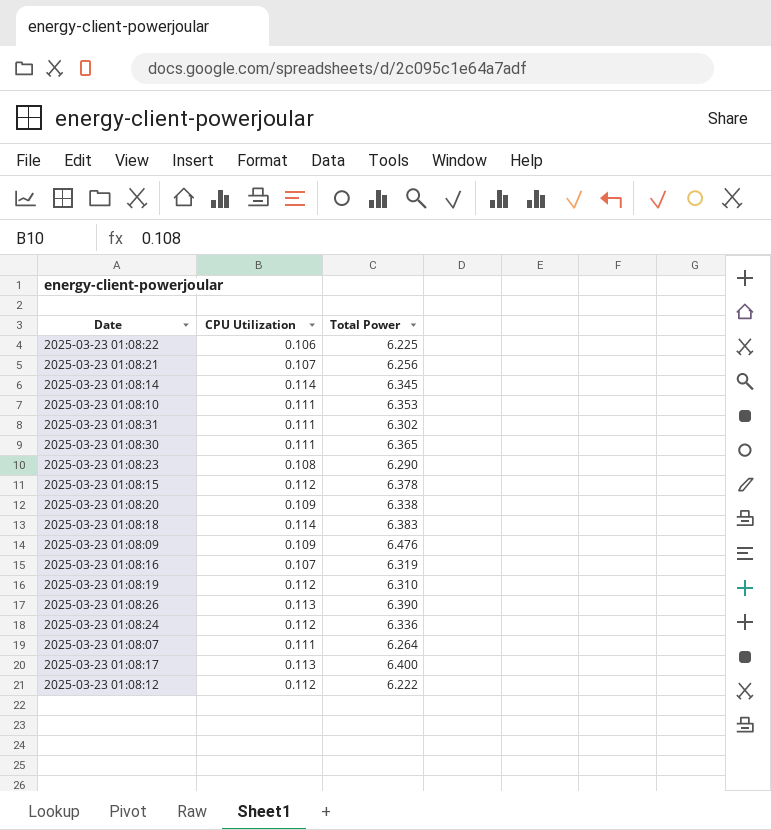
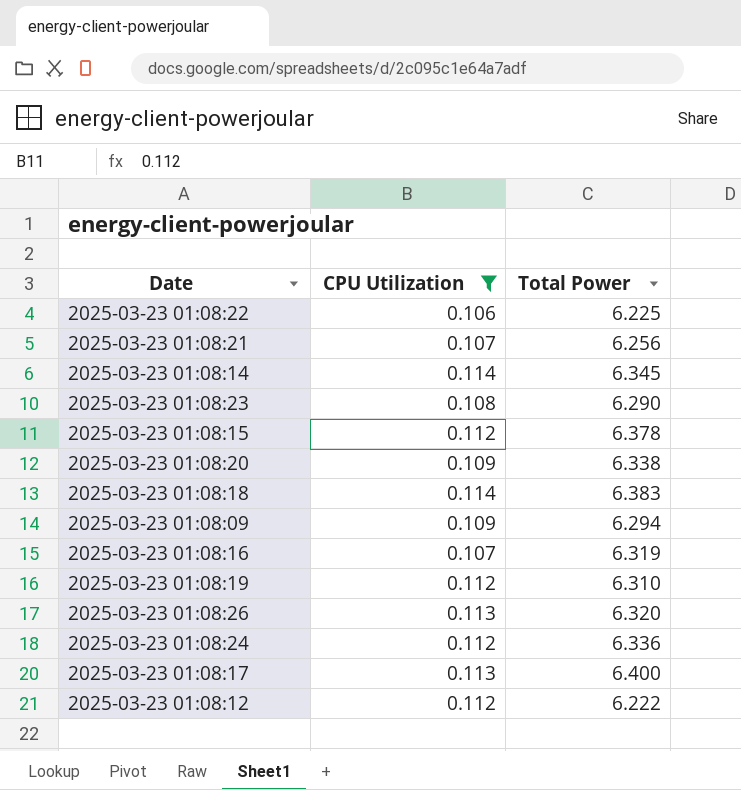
filter: none -> CPU Utilization != 0.111
2025-03-23 01:08:09 | Total Power: 6.476 -> 6.294
2025-03-23 01:08:26 | Total Power: 6.390 -> 6.320

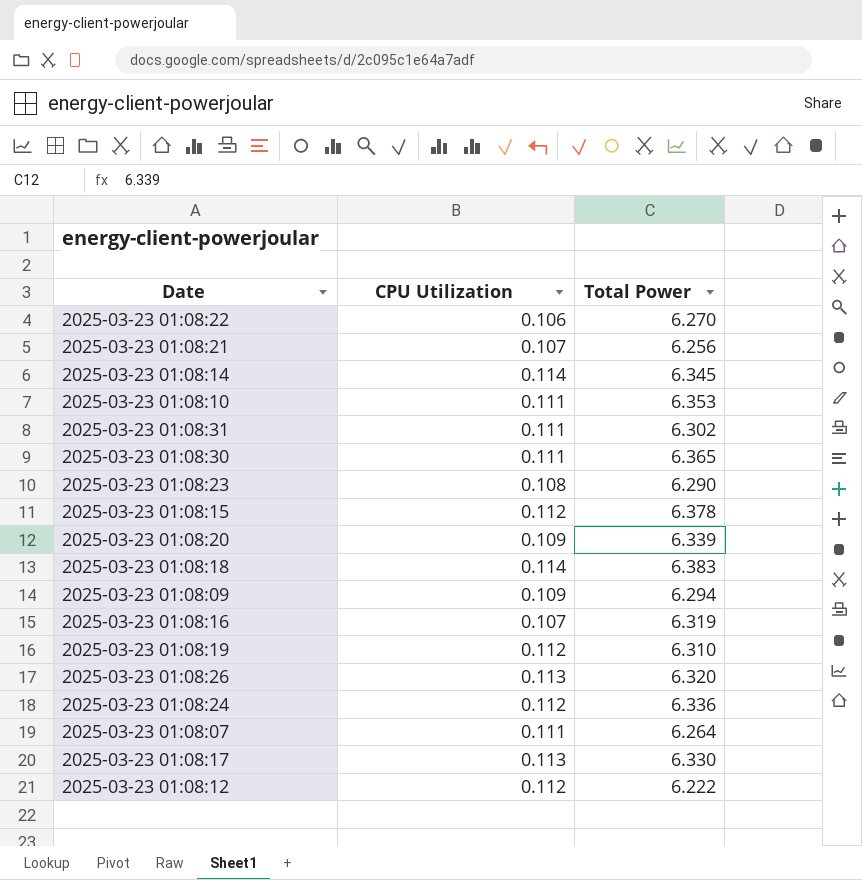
filter: CPU Utilization != 0.111 -> none
2025-03-23 01:08:22 | Total Power: 6.225 -> 6.270
2025-03-23 01:08:20 | Total Power: 6.338 -> 6.339
2025-03-23 01:08:17 | Total Power: 6.400 -> 6.330

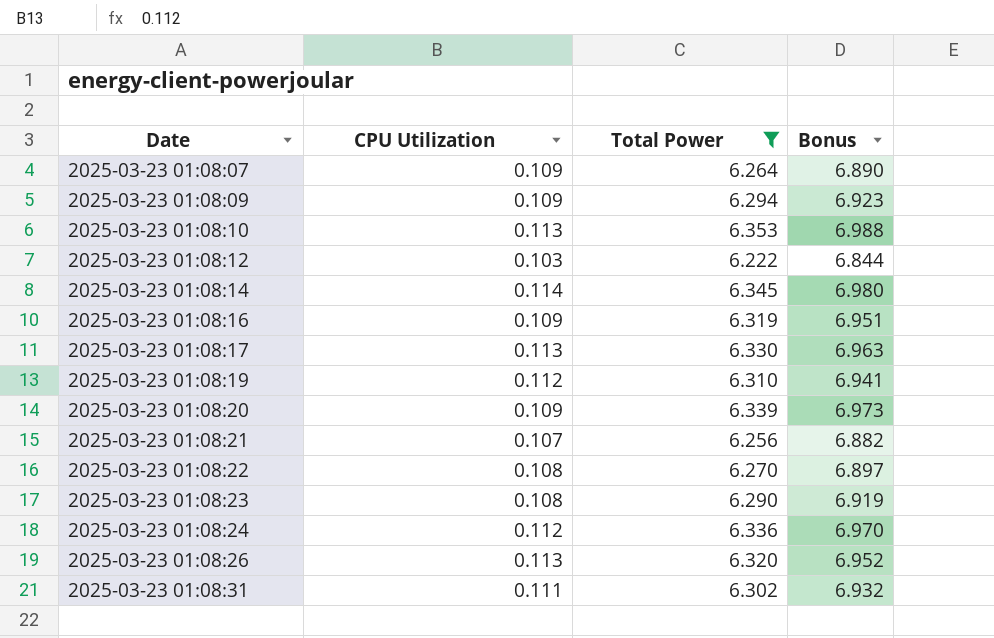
filter: none -> Total Power <= 6.353
row order: none -> Date ascending
column Bonus | formula: none -> [Total Power] * 1.1
2025-03-23 01:08:07 | CPU Utilization: 0.111 -> 0.109
2025-03-23 01:08:10 | CPU Utilization: 0.111 -> 0.113
2025-03-23 01:08:12 | CPU Utilization: 0.112 -> 0.103
2025-03-23 01:08:16 | CPU Utilization: 0.107 -> 0.109
2025-03-23 01:08:22 | CPU Utilization: 0.106 -> 0.108

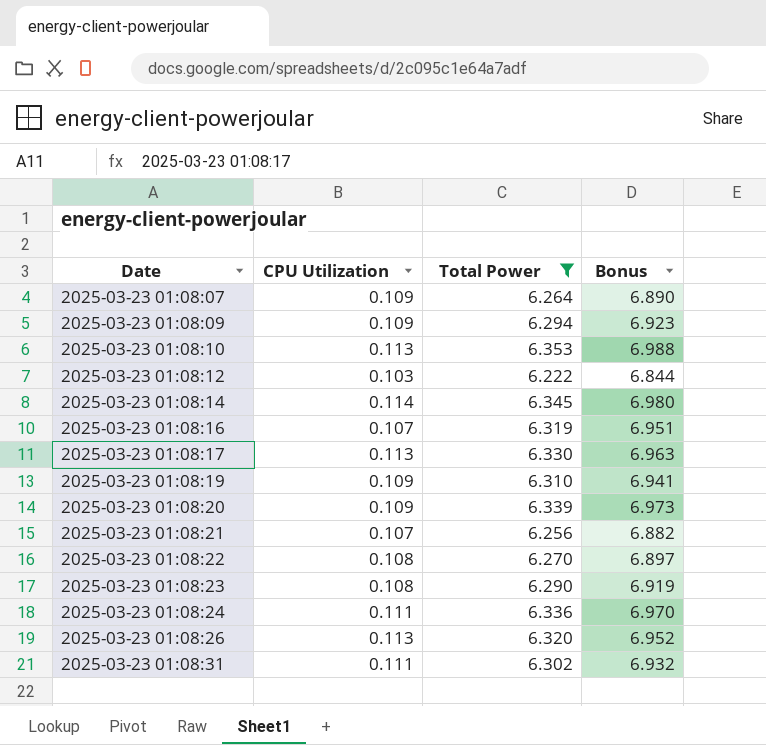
2025-03-23 01:08:16 | CPU Utilization: 0.109 -> 0.107
2025-03-23 01:08:19 | CPU Utilization: 0.112 -> 0.109
2025-03-23 01:08:24 | CPU Utilization: 0.112 -> 0.111

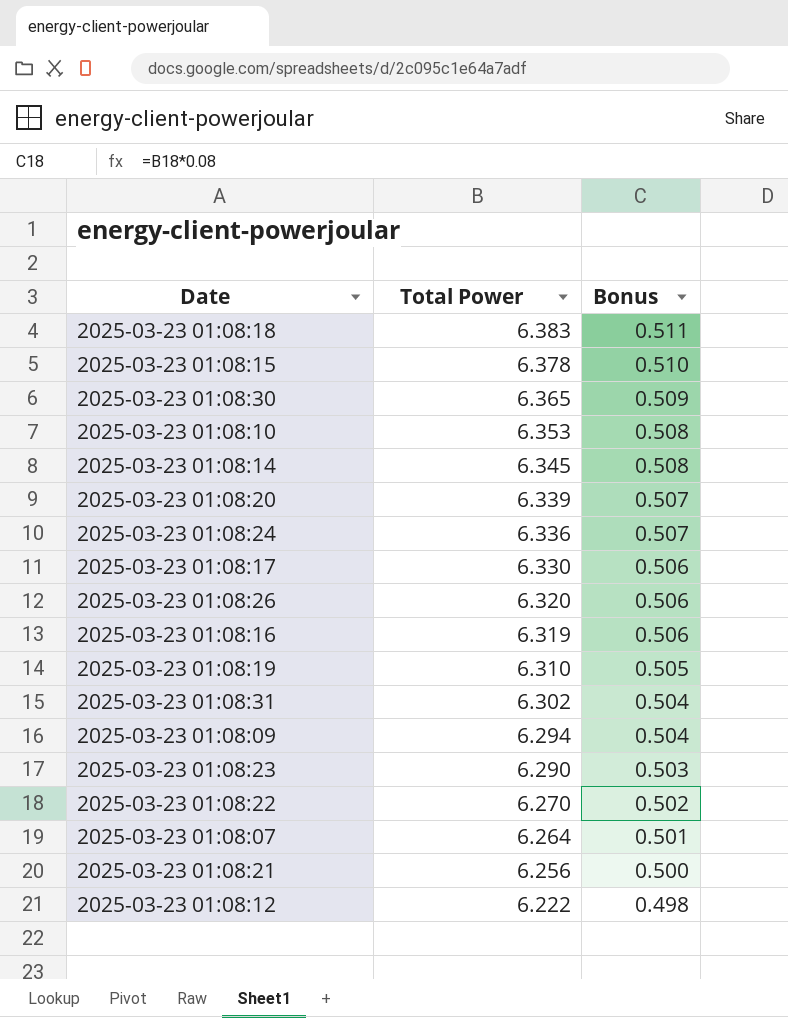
filter: Total Power <= 6.353 -> none
row order: Date ascending -> Total Power descending
column CPU Utilization | position: 2 -> none
column Bonus | formula: [Total Power] * 1.1 -> [Total Power] * 0.08

